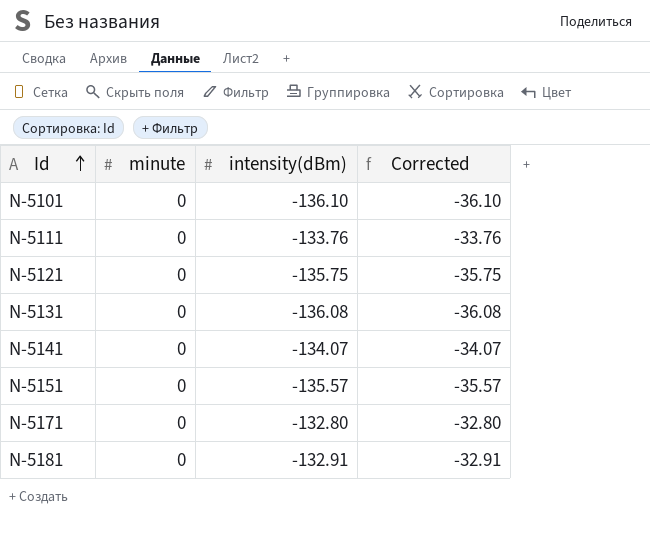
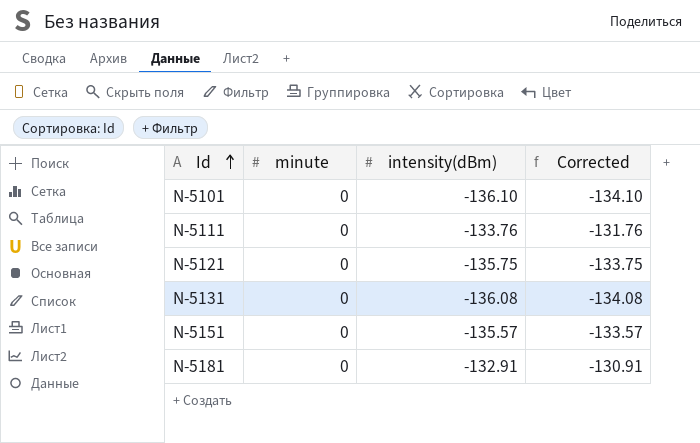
column Corrected | formula: [intensity(dBm)] + 100 -> [intensity(dBm)] + 2
row N-5141: 0 | -134.07 | -34.07 -> none
row N-5171: 0 | -132.80 | -32.80 -> none

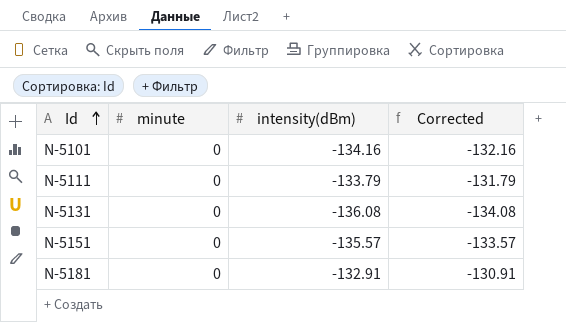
row N-5121: 0 | -135.75 | -133.75 -> none
N-5101 | intensity(dBm): -136.10 -> -134.16
N-5101 | Corrected: -134.10 -> -132.16
N-5111 | intensity(dBm): -133.76 -> -133.79
N-5111 | Corrected: -131.76 -> -131.79

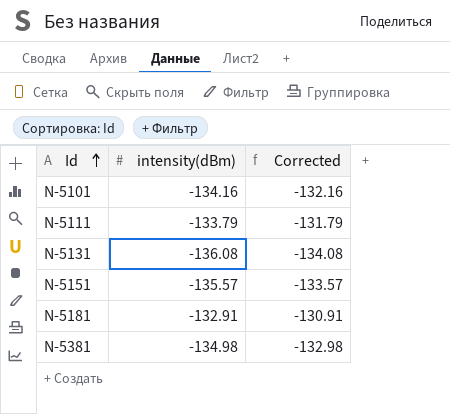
column minute | position: 2 -> none
row N-5381: none -> -134.98 | -132.98

